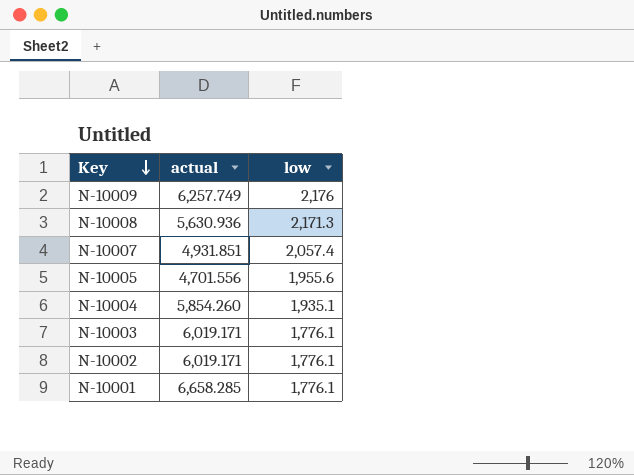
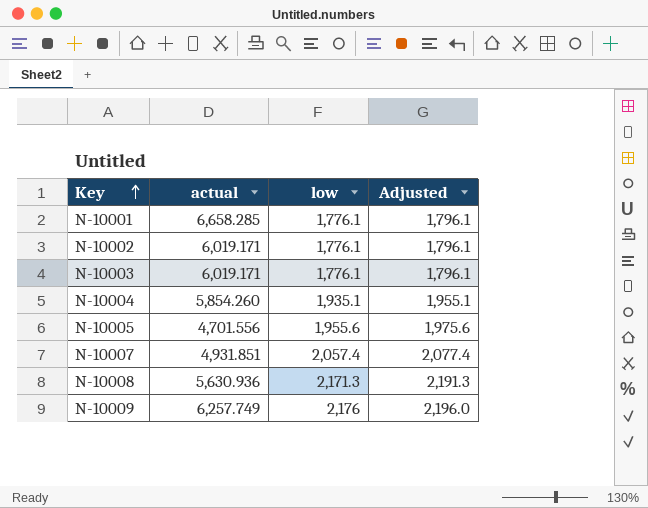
row order: Key descending -> Key ascending
column Adjusted | formula: none -> [low] + 20

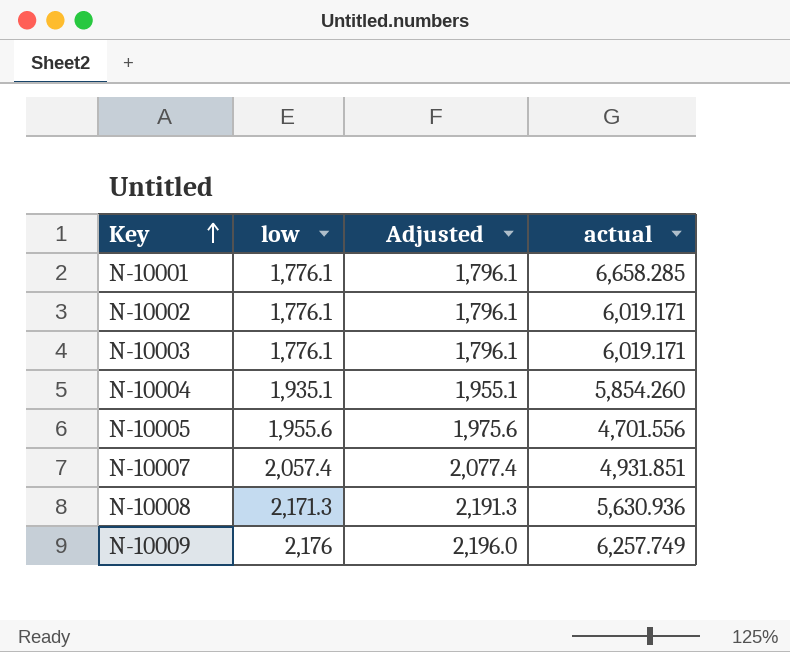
column actual | position: 2 -> 4

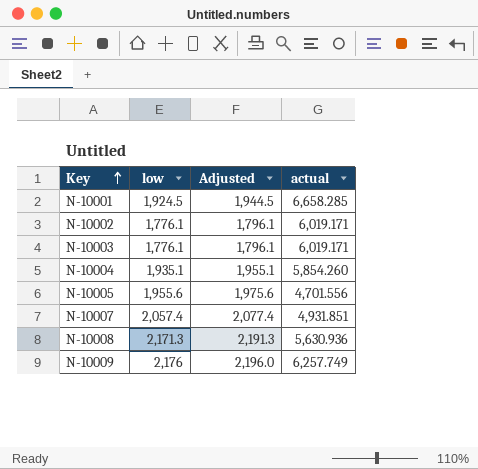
N-10001 | low: 1,776.1 -> 1,924.5
N-10001 | Adjusted: 1,796.1 -> 1,944.5

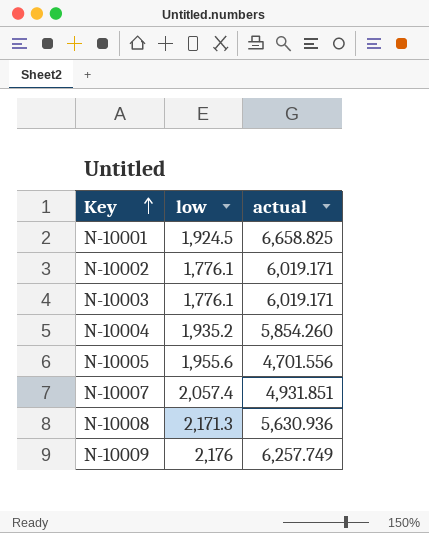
column Adjusted | formula: [low] + 20 -> none
N-10001 | actual: 6,658.285 -> 6,658.825
N-10004 | low: 1,935.1 -> 1,935.2

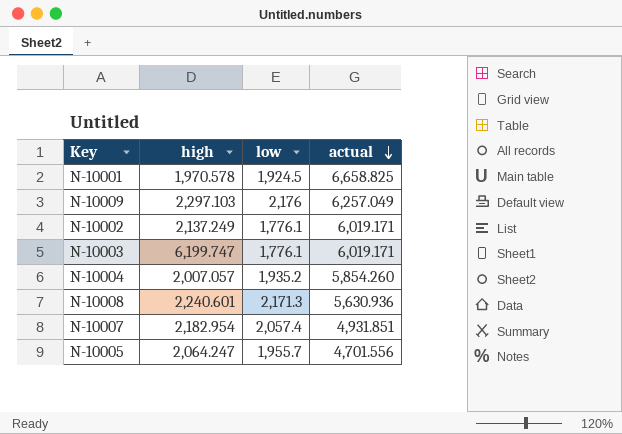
row order: Key ascending -> actual descending
column high | position: none -> 2
N-10009 | actual: 6,257.749 -> 6,257.049
N-10005 | low: 1,955.6 -> 1,955.7

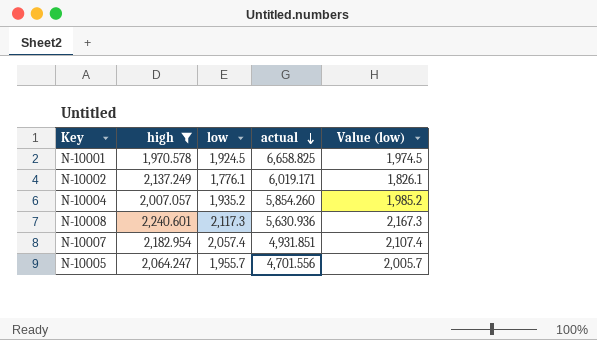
filter: none -> high <= 2,240.601
column Value (low) | formula: none -> [low] + 50
N-10008 | low: 2,171.3 -> 2,117.3

